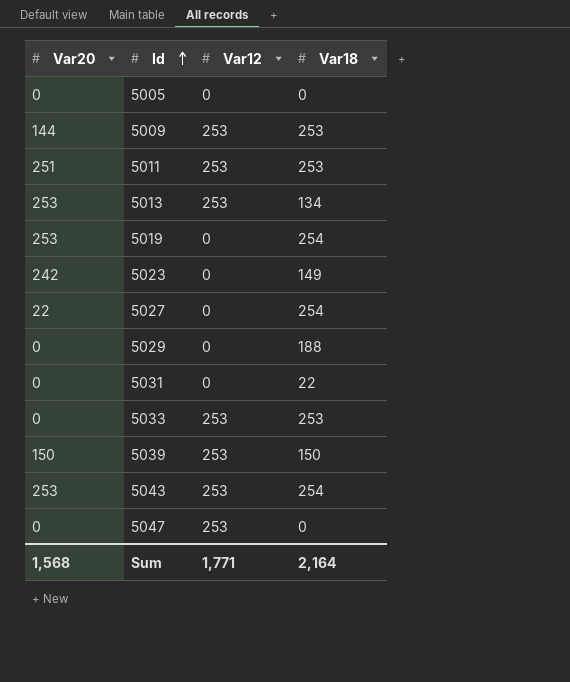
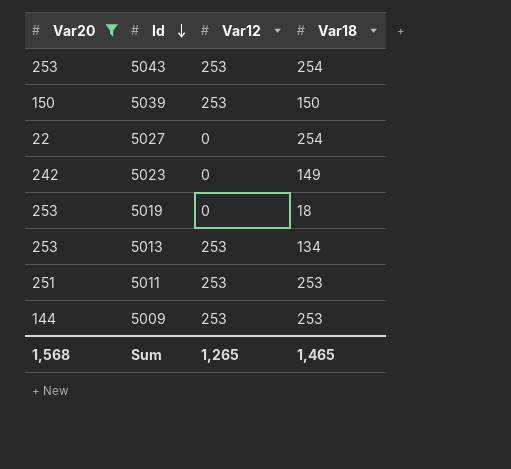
filter: none -> Var20 != 0
row order: Id ascending -> Id descending
5019 | Var18: 254 -> 18
Sum | Var12: 1,771 -> 1,265
Sum | Var18: 2,164 -> 1,465

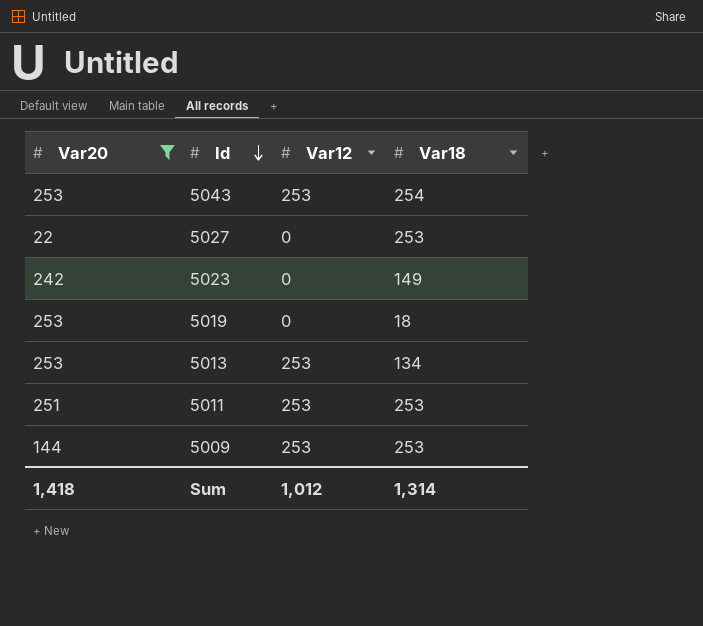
row 5039: 150 | 253 | 150 -> none
5027 | Var18: 254 -> 253
Sum | Var20: 1,568 -> 1,418
Sum | Var12: 1,265 -> 1,012
Sum | Var18: 1,465 -> 1,314

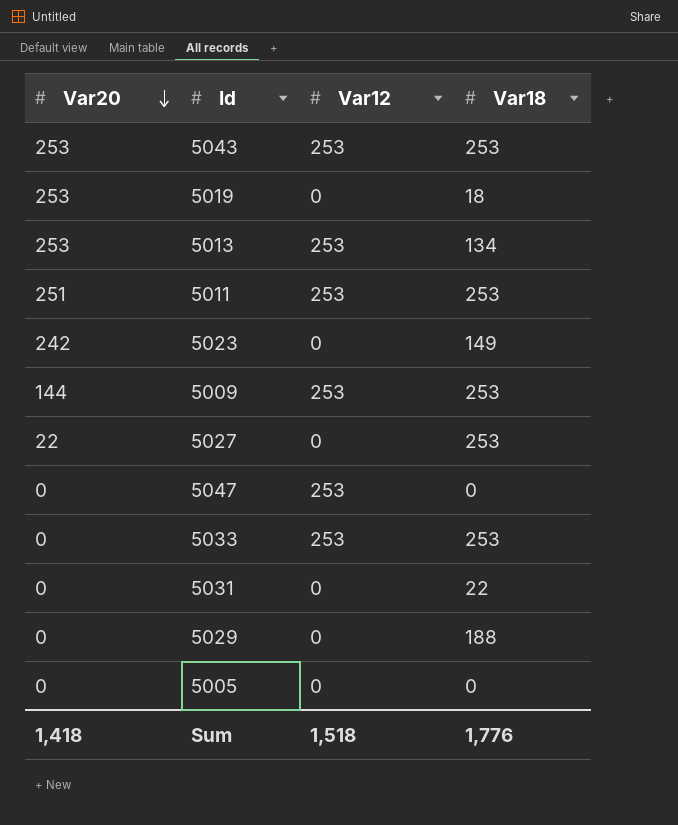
filter: Var20 != 0 -> none
row order: Id descending -> Var20 descending
5043 | Var18: 254 -> 253
Sum | Var12: 1,012 -> 1,518
Sum | Var18: 1,314 -> 1,776

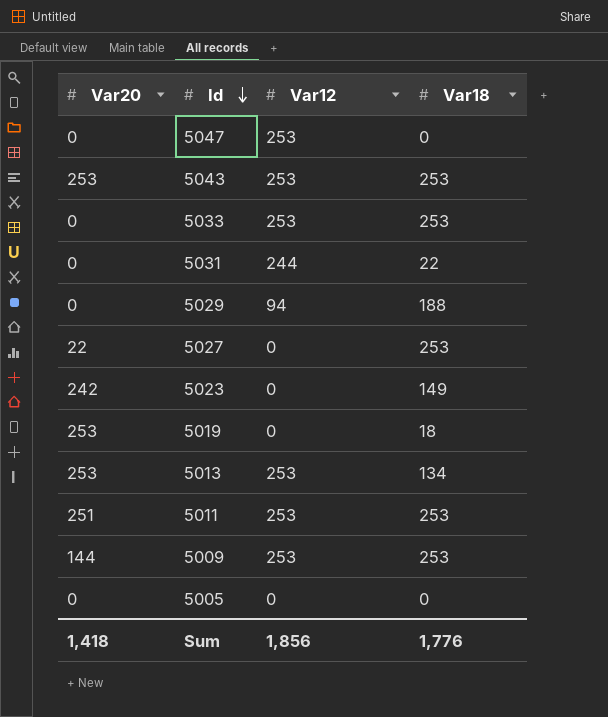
row order: Var20 descending -> Id descending
5031 | Var12: 0 -> 244
5029 | Var12: 0 -> 94
Sum | Var12: 1,518 -> 1,856

